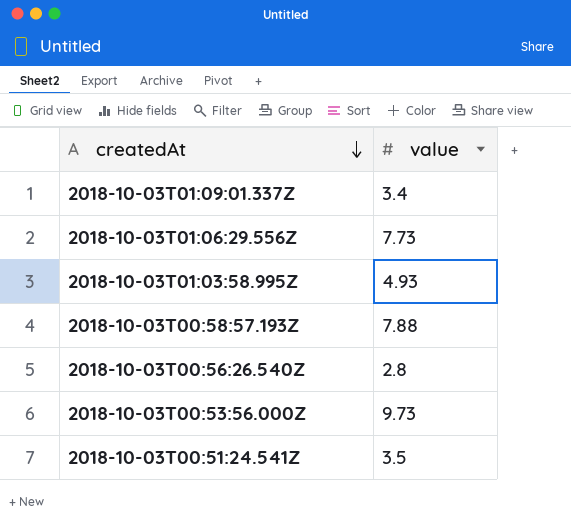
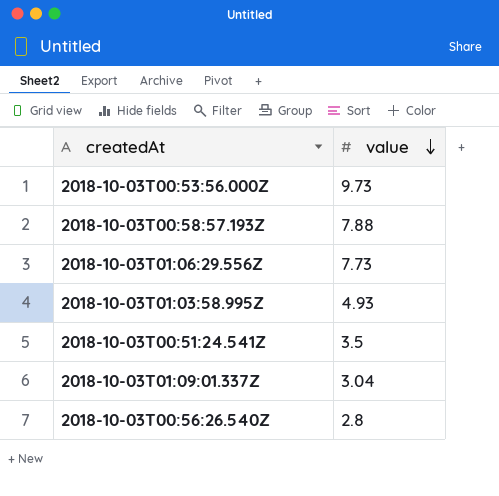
row order: createdAt descending -> value descending
2018-10-03T01:09:01.337Z | value: 3.4 -> 3.04

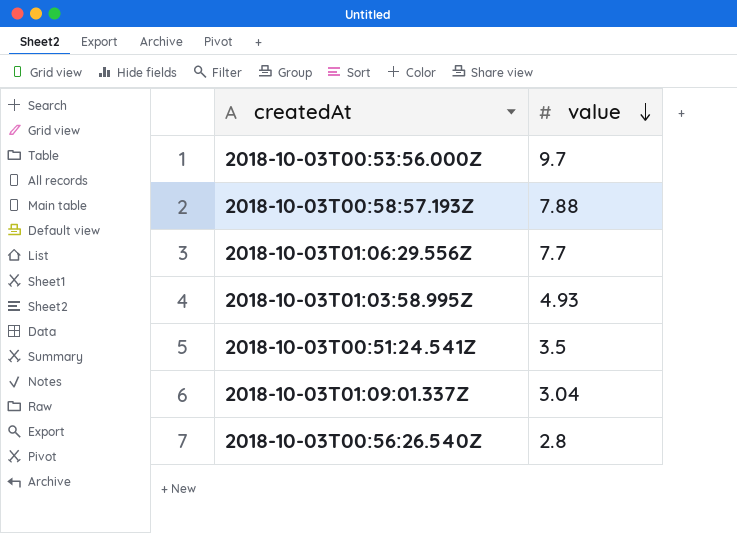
2018-10-03T00:53:56.000Z | value: 9.73 -> 9.7
2018-10-03T01:06:29.556Z | value: 7.73 -> 7.7

